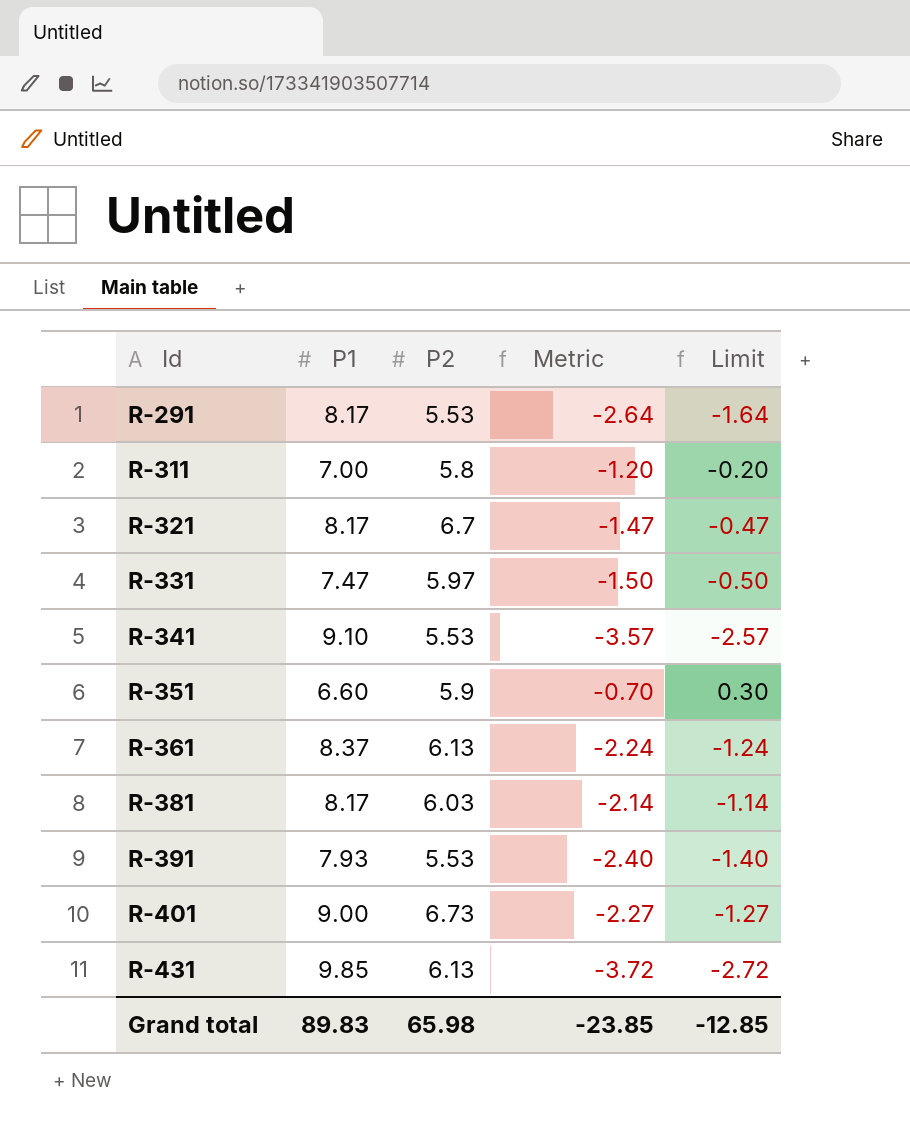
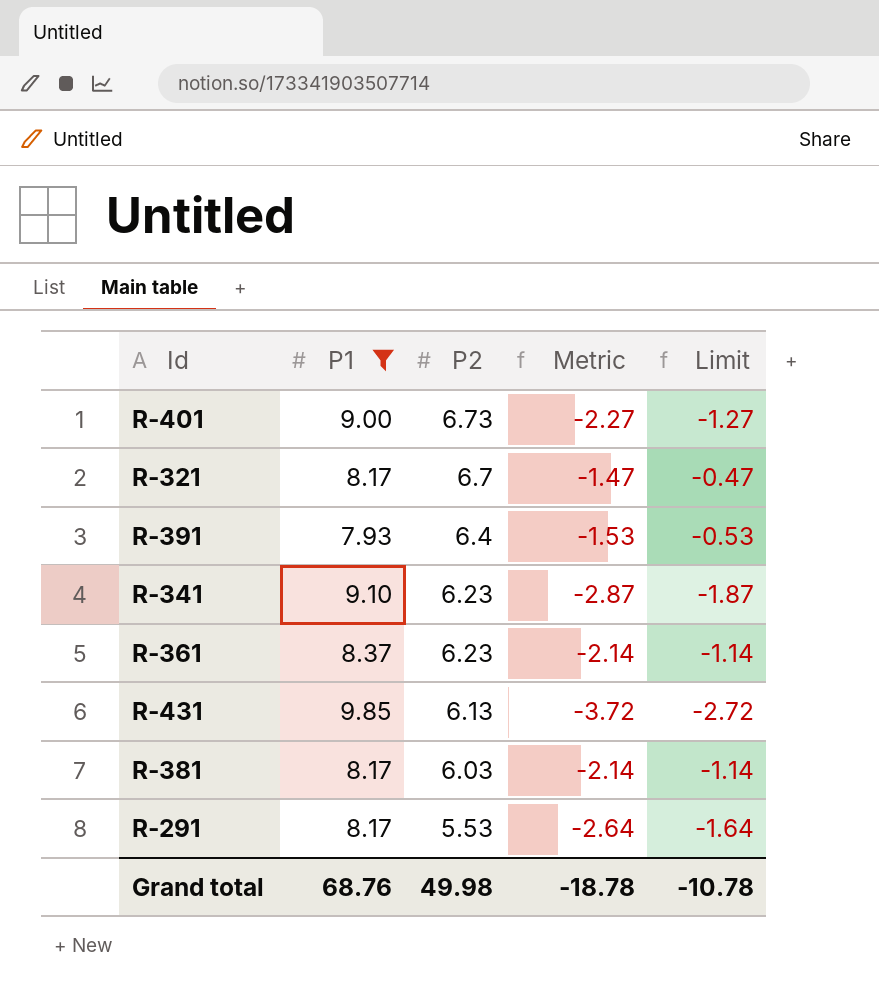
filter: none -> P1 >= 7.93
row order: Id ascending -> P2 descending
R-391 | P2: 5.53 -> 6.4
R-391 | Metric: -2.40 -> -1.53
R-391 | Limit: -1.40 -> -0.53
R-341 | P2: 5.53 -> 6.23
R-341 | Metric: -3.57 -> -2.87
R-341 | Limit: -2.57 -> -1.87
R-361 | P2: 6.13 -> 6.23
R-361 | Metric: -2.24 -> -2.14
R-361 | Limit: -1.24 -> -1.14
Grand total | P1: 89.83 -> 68.76
Grand total | P2: 65.98 -> 49.98
Grand total | Metric: -23.85 -> -18.78
Grand total | Limit: -12.85 -> -10.78

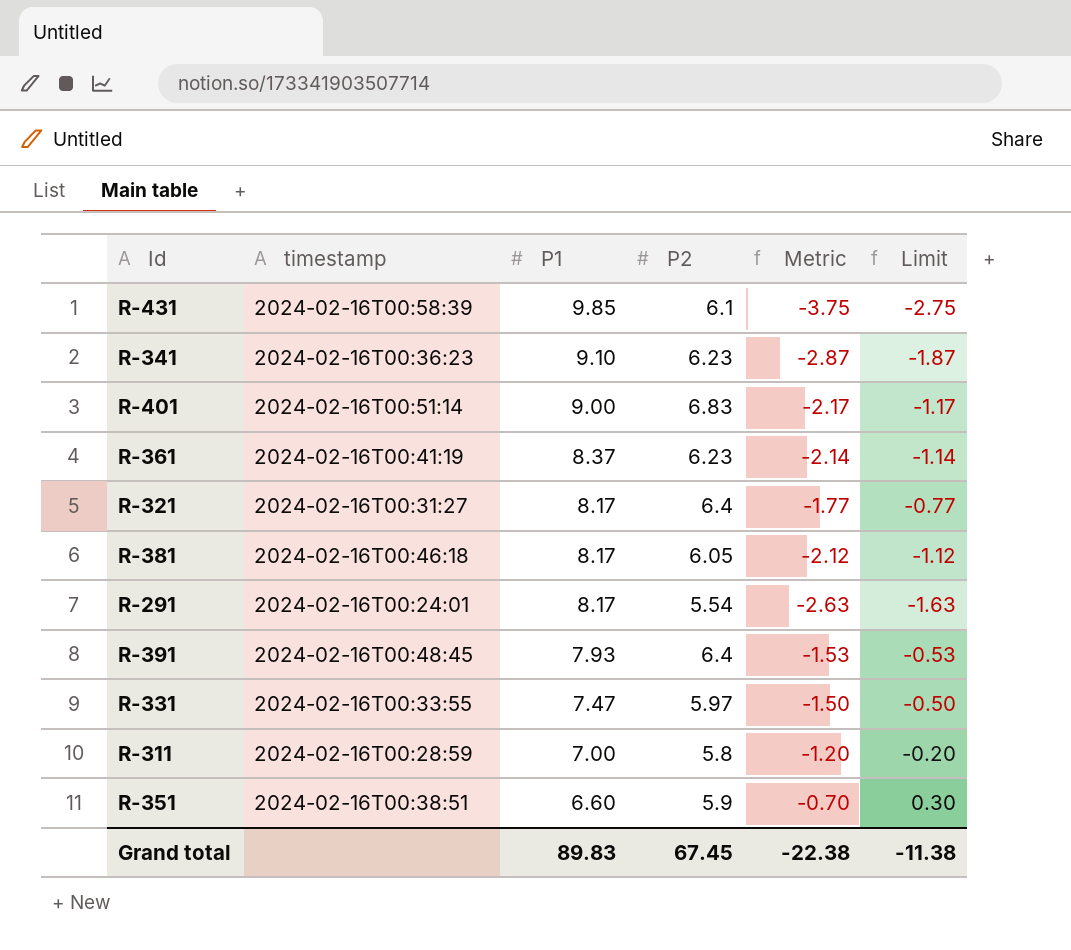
filter: P1 >= 7.93 -> none
row order: P2 descending -> P1 descending
column timestamp | position: none -> 2
R-431 | P2: 6.13 -> 6.1
R-431 | Metric: -3.72 -> -3.75
R-431 | Limit: -2.72 -> -2.75
R-401 | P2: 6.73 -> 6.83
R-401 | Metric: -2.27 -> -2.17
R-401 | Limit: -1.27 -> -1.17
R-321 | P2: 6.7 -> 6.4
R-321 | Metric: -1.47 -> -1.77
R-321 | Limit: -0.47 -> -0.77
R-381 | P2: 6.03 -> 6.05
R-381 | Metric: -2.14 -> -2.12
R-381 | Limit: -1.14 -> -1.12
R-291 | P2: 5.53 -> 5.54
R-291 | Metric: -2.64 -> -2.63
R-291 | Limit: -1.64 -> -1.63
Grand total | P1: 68.76 -> 89.83
Grand total | P2: 49.98 -> 67.45
Grand total | Metric: -18.78 -> -22.38
Grand total | Limit: -10.78 -> -11.38

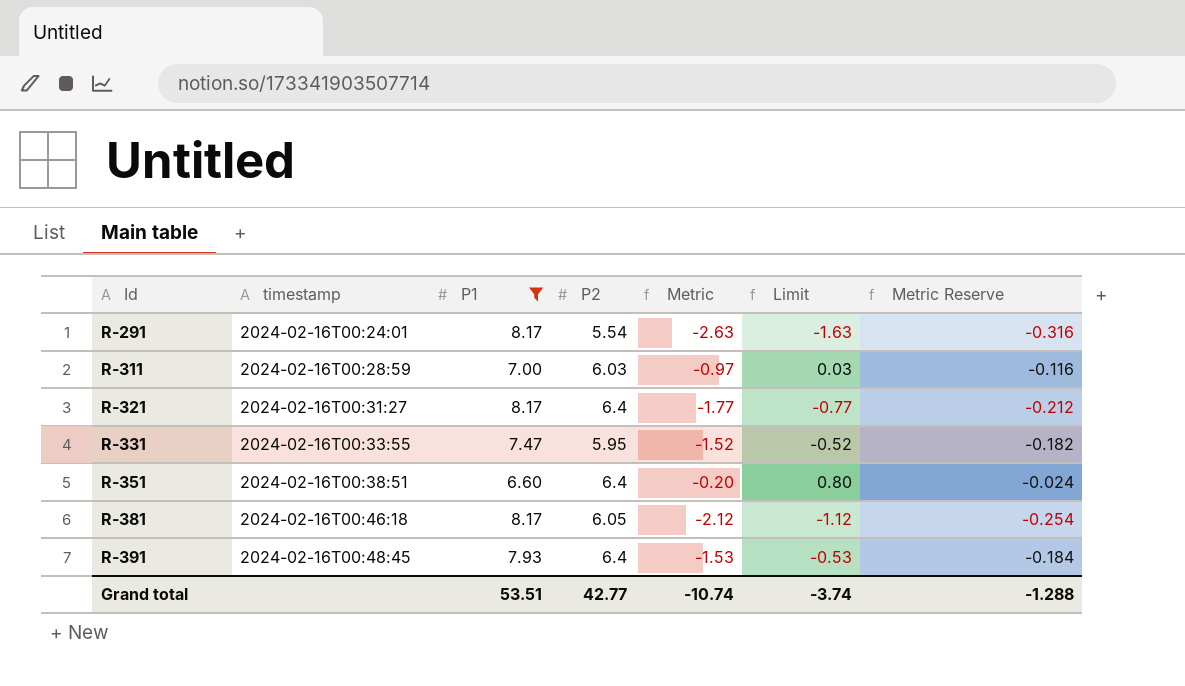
filter: none -> P1 <= 8.17
row order: P1 descending -> Id ascending
column Metric Reserve | formula: none -> [Metric] * 0.12
R-311 | P2: 5.8 -> 6.03
R-311 | Metric: -1.20 -> -0.97
R-311 | Limit: -0.20 -> 0.03
R-331 | P2: 5.97 -> 5.95
R-331 | Metric: -1.50 -> -1.52
R-331 | Limit: -0.50 -> -0.52
R-351 | P2: 5.9 -> 6.4
R-351 | Metric: -0.70 -> -0.20
R-351 | Limit: 0.30 -> 0.80
Grand total | P1: 89.83 -> 53.51
Grand total | P2: 67.45 -> 42.77
Grand total | Metric: -22.38 -> -10.74
Grand total | Limit: -11.38 -> -3.74

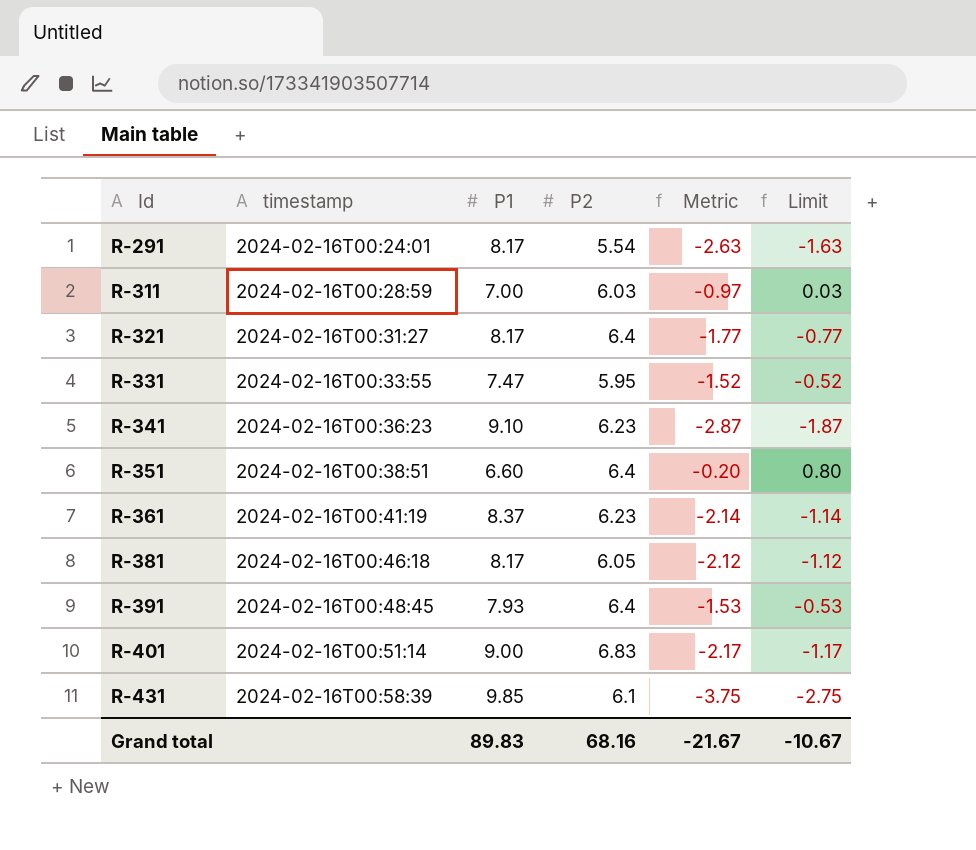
filter: P1 <= 8.17 -> none
column Metric Reserve | formula: [Metric] * 0.12 -> none
Grand total | P1: 53.51 -> 89.83
Grand total | P2: 42.77 -> 68.16
Grand total | Metric: -10.74 -> -21.67
Grand total | Limit: -3.74 -> -10.67

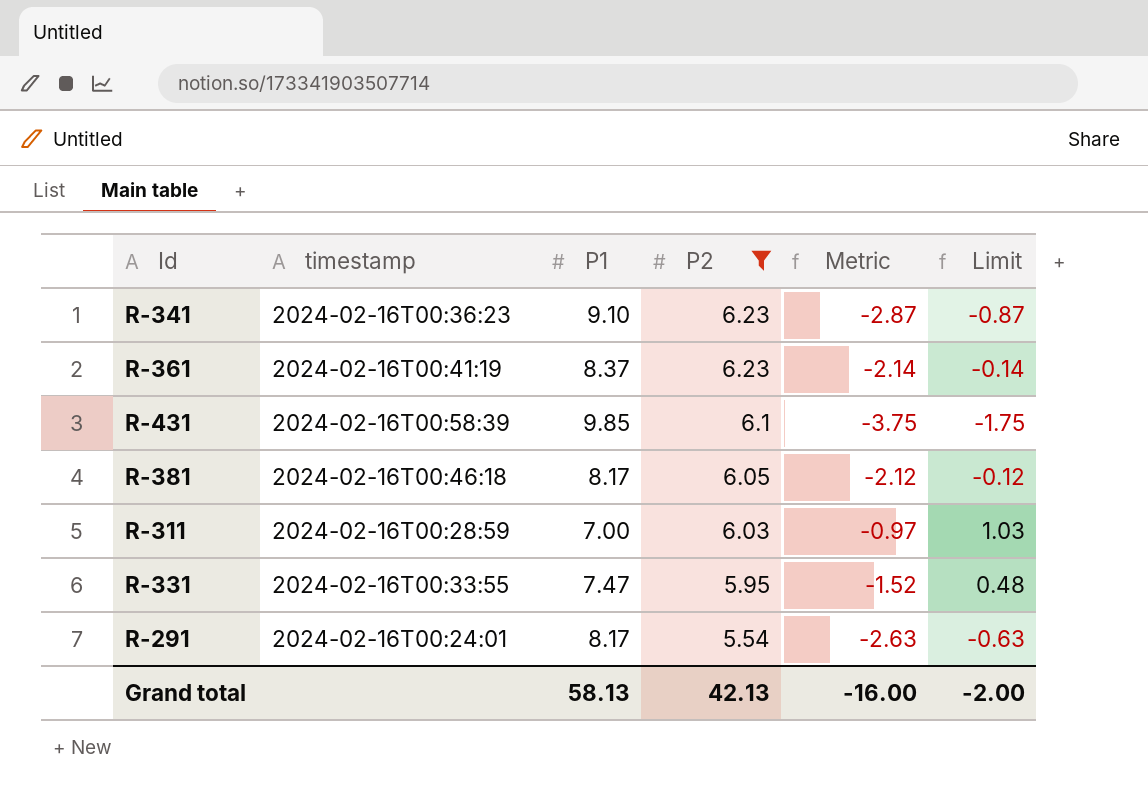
filter: none -> P2 <= 6.23
row order: Id ascending -> P2 descending
column Limit | formula: [Metric] + 1 -> [Metric] + 2
Grand total | P1: 89.83 -> 58.13
Grand total | P2: 68.16 -> 42.13
Grand total | Metric: -21.67 -> -16.00
Grand total | Limit: -10.67 -> -2.00

